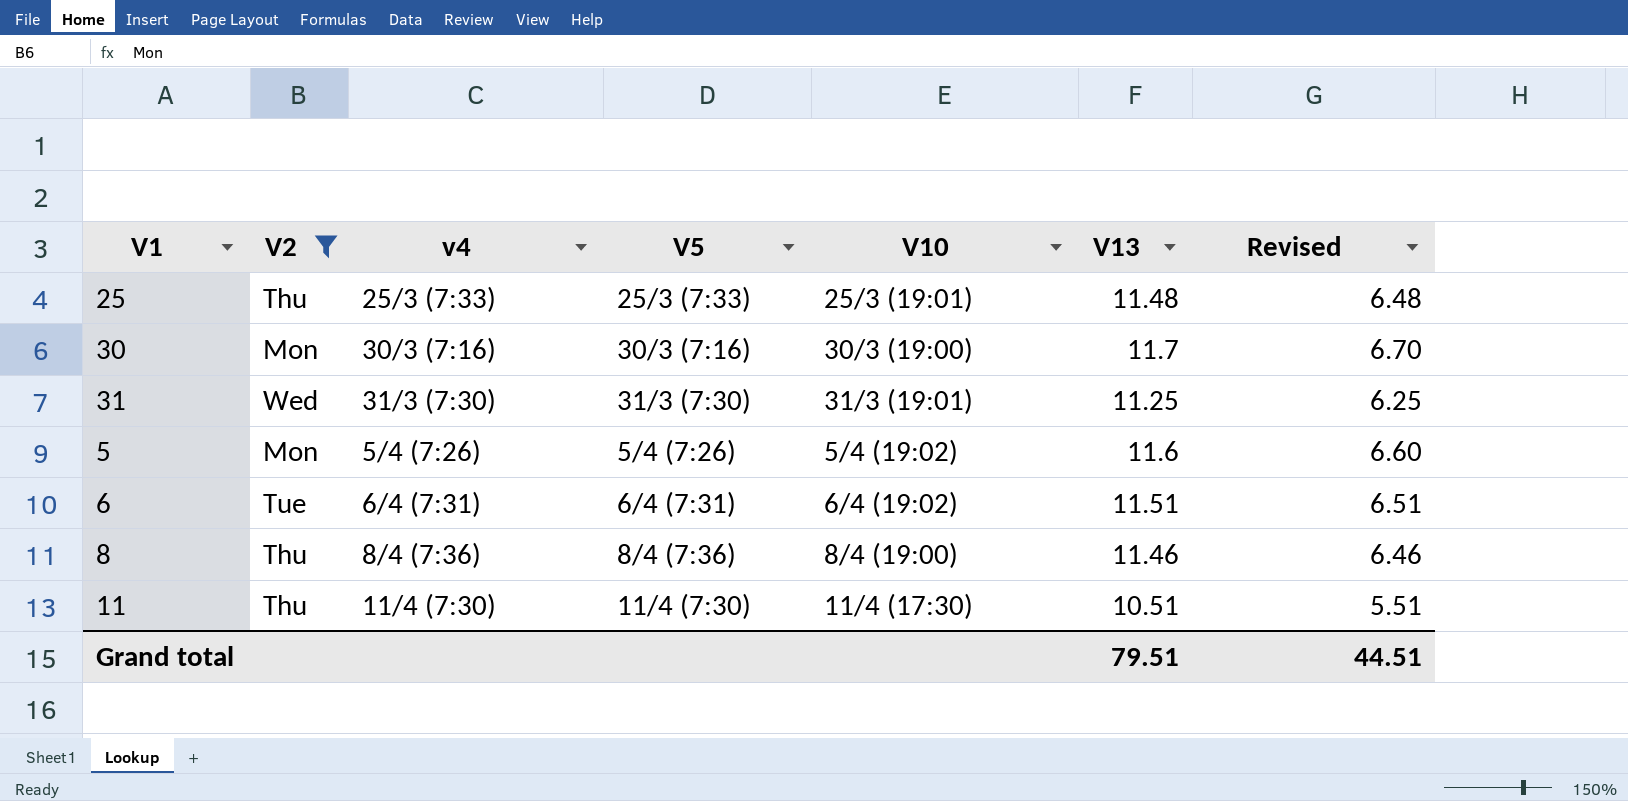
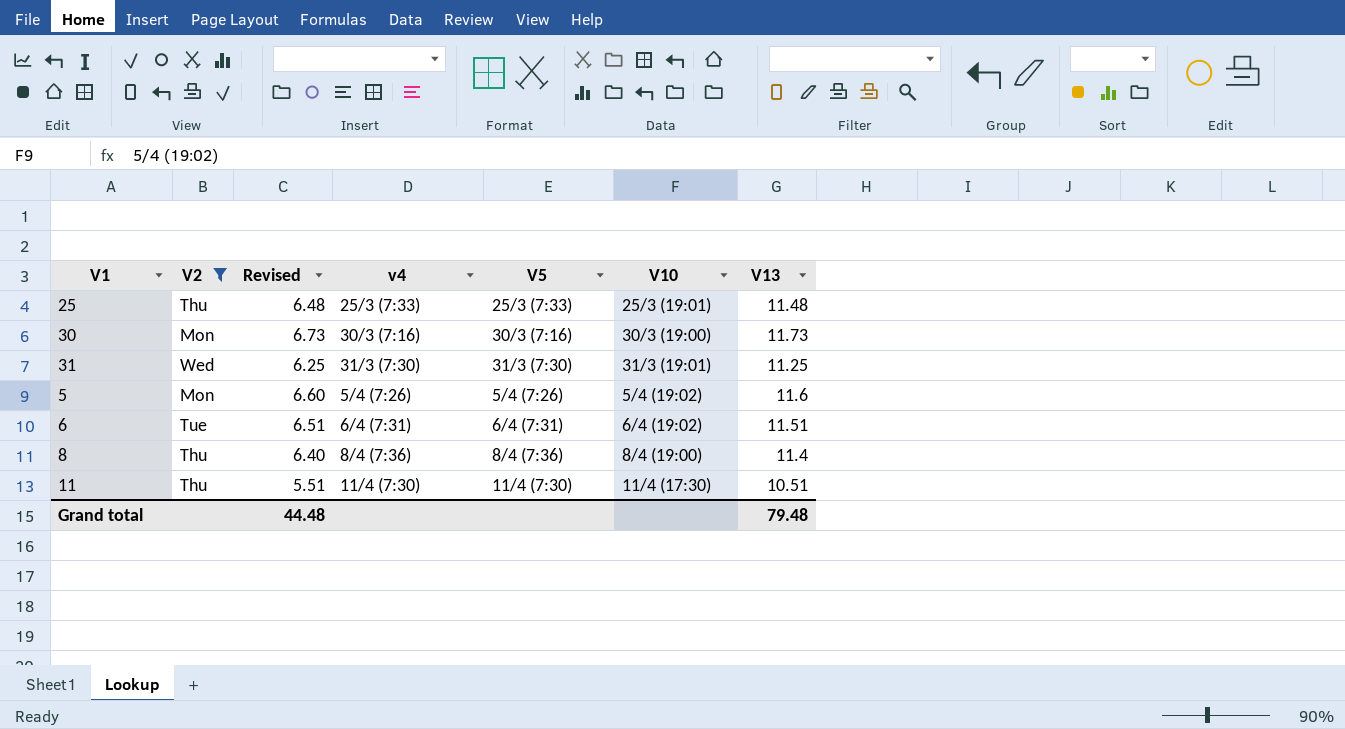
column Revised | position: 7 -> 3
30 | Revised: 6.70 -> 6.73
30 | V13: 11.7 -> 11.73
8 | Revised: 6.46 -> 6.40
8 | V13: 11.46 -> 11.4
Grand total | Revised: 44.51 -> 44.48
Grand total | V13: 79.51 -> 79.48

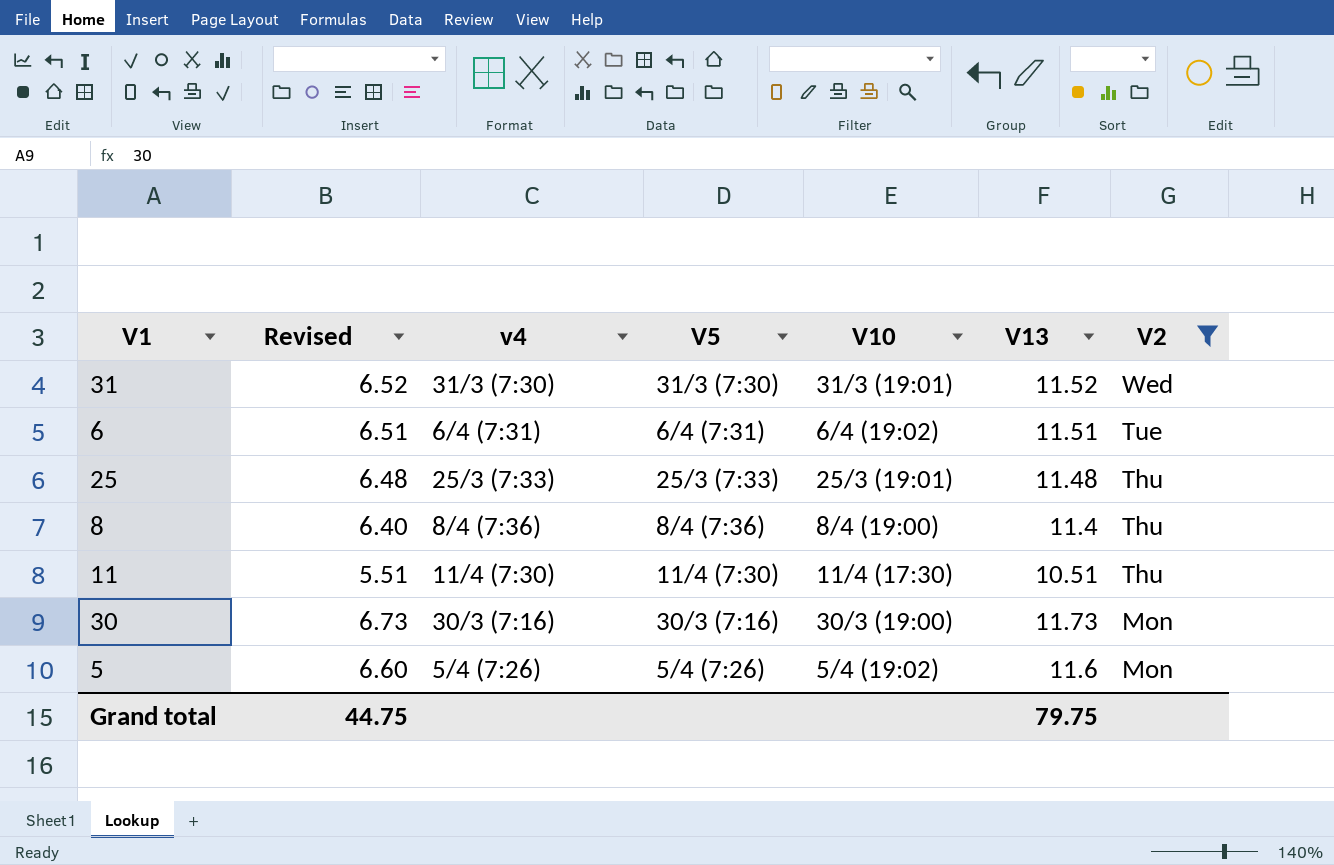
row order: none -> V2 descending
column V2 | position: 2 -> 7
31 | Revised: 6.25 -> 6.52
31 | V13: 11.25 -> 11.52
Grand total | Revised: 44.48 -> 44.75
Grand total | V13: 79.48 -> 79.75

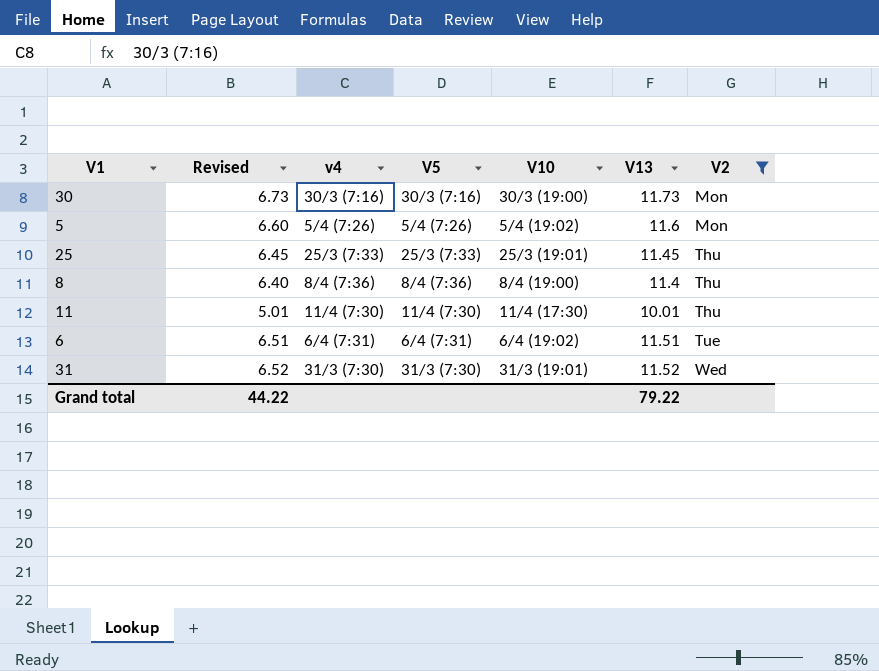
row order: V2 descending -> V2 ascending
25 | Revised: 6.48 -> 6.45
25 | V13: 11.48 -> 11.45
11 | Revised: 5.51 -> 5.01
11 | V13: 10.51 -> 10.01
Grand total | Revised: 44.75 -> 44.22
Grand total | V13: 79.75 -> 79.22

